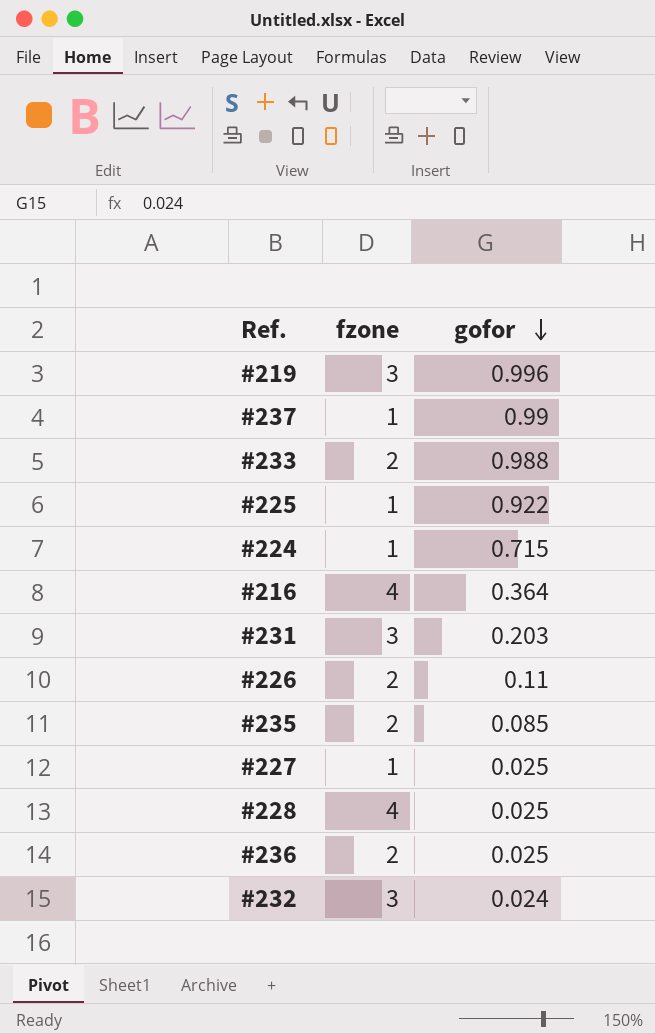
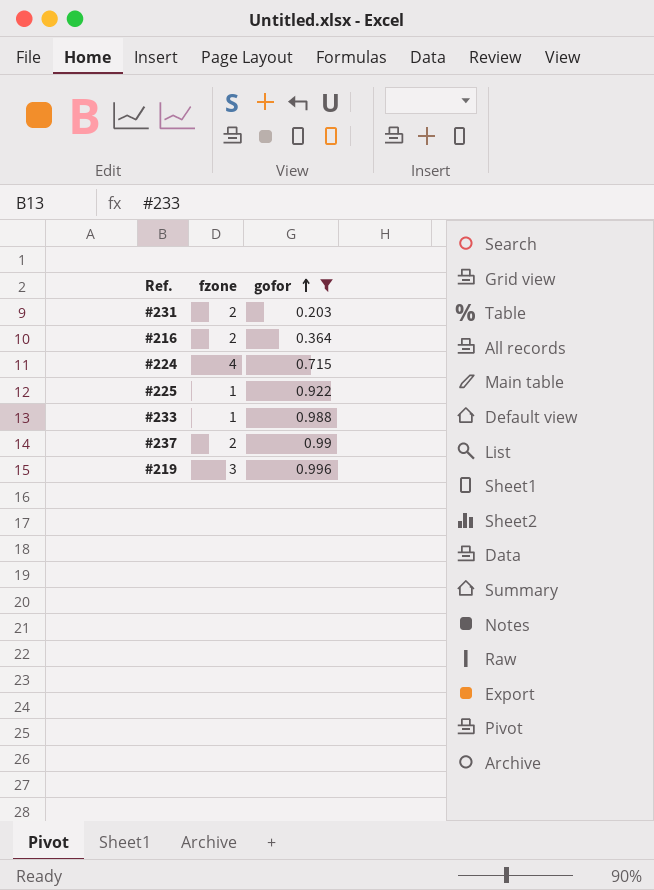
filter: none -> gofor >= 0.203
row order: gofor descending -> gofor ascending
#231 | fzone: 3 -> 2
#216 | fzone: 4 -> 2
#224 | fzone: 1 -> 4
#233 | fzone: 2 -> 1
#237 | fzone: 1 -> 2

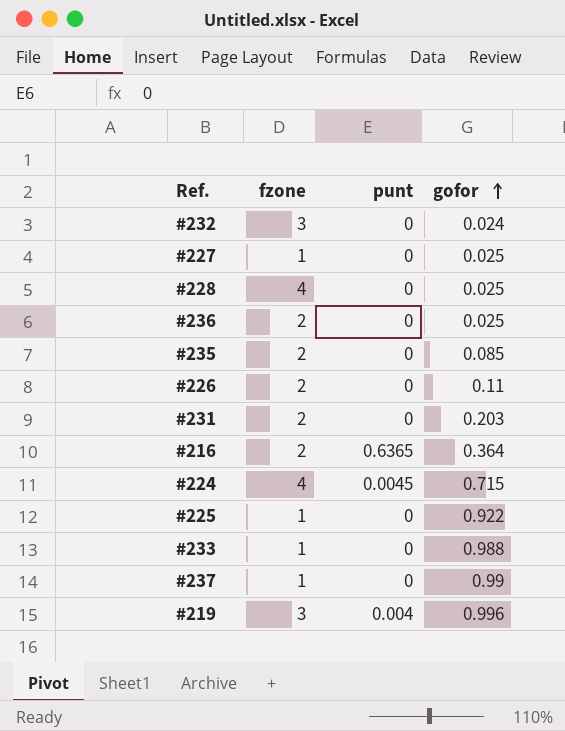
filter: gofor >= 0.203 -> none
column punt | position: none -> 3
#237 | fzone: 2 -> 1

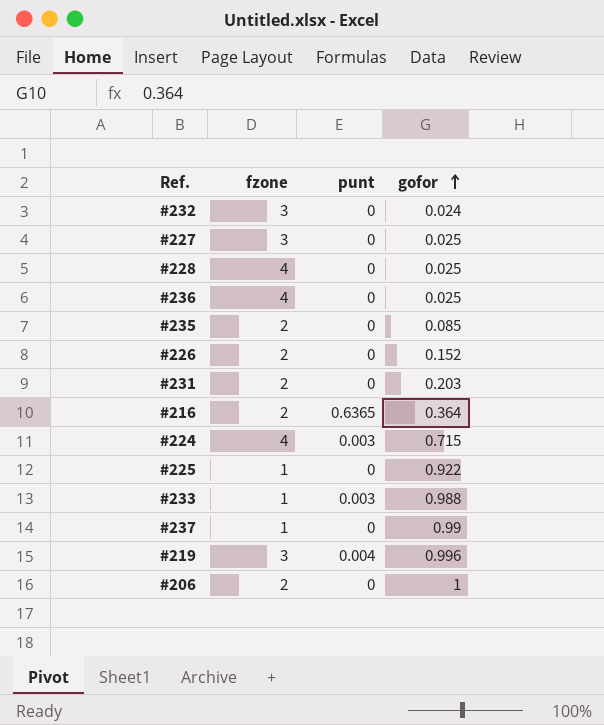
#227 | fzone: 1 -> 3
#236 | fzone: 2 -> 4
#226 | gofor: 0.11 -> 0.152
#224 | punt: 0.0045 -> 0.003
#233 | punt: 0 -> 0.003
row #206: none -> 2 | 0 | 1

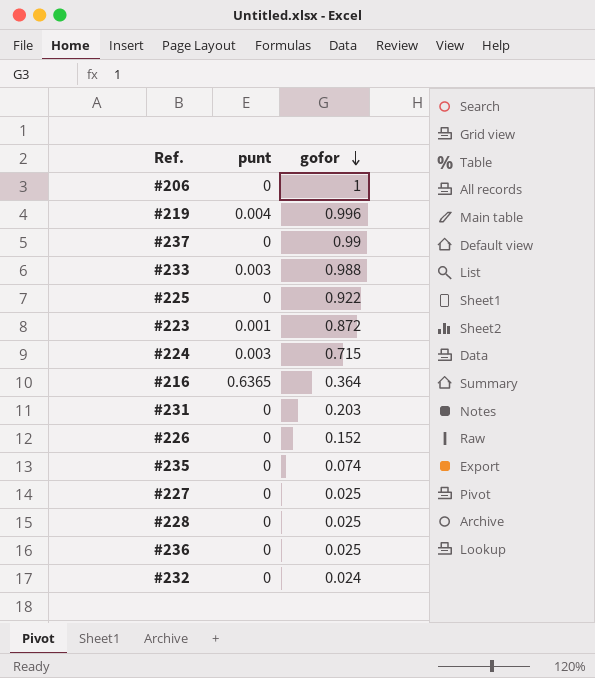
row order: gofor ascending -> gofor descending
column fzone | position: 2 -> none
row #223: none -> 0.001 | 0.872
#235 | gofor: 0.085 -> 0.074

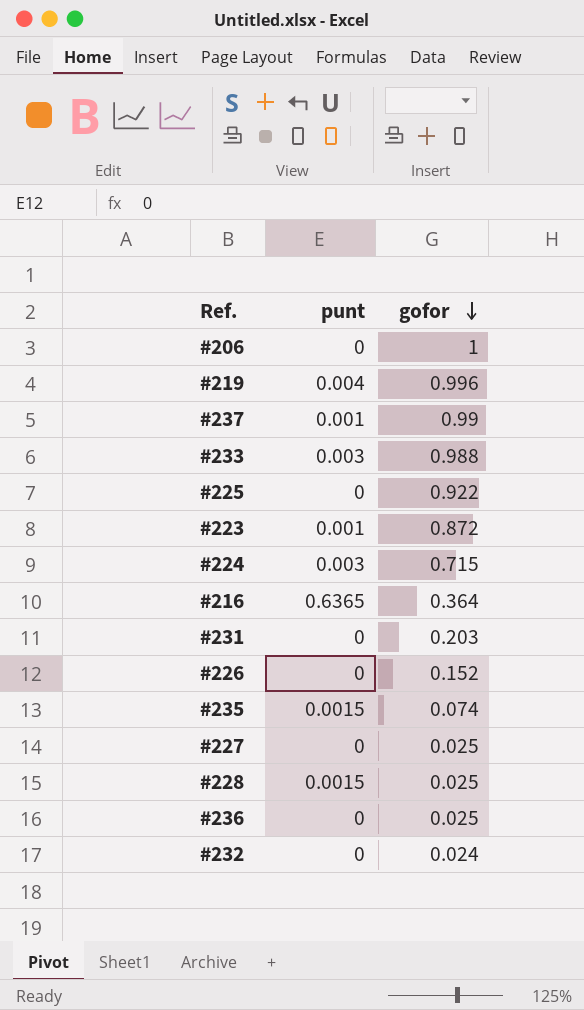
#237 | punt: 0 -> 0.001
#235 | punt: 0 -> 0.0015
#228 | punt: 0 -> 0.0015

